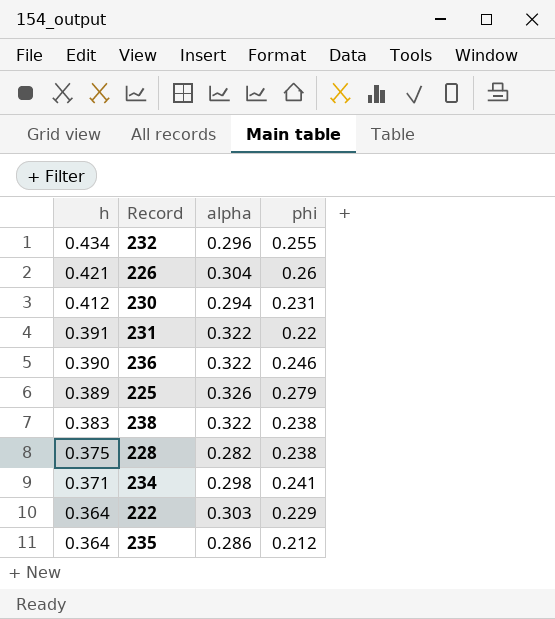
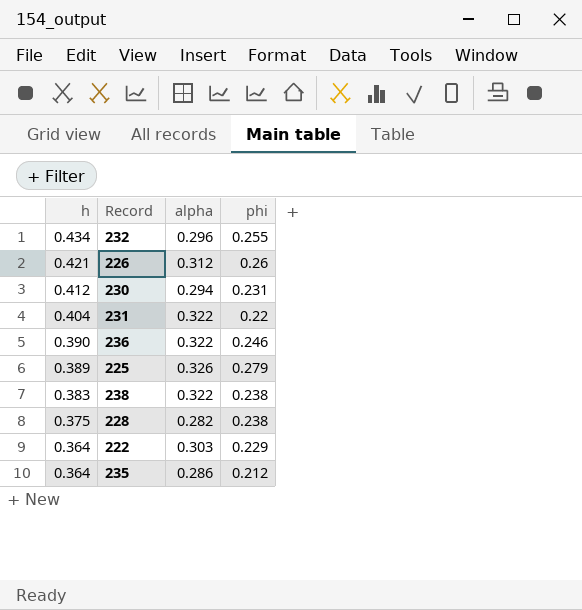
row 234: 0.371 | 0.298 | 0.241 -> none
226 | alpha: 0.304 -> 0.312
231 | h: 0.391 -> 0.404

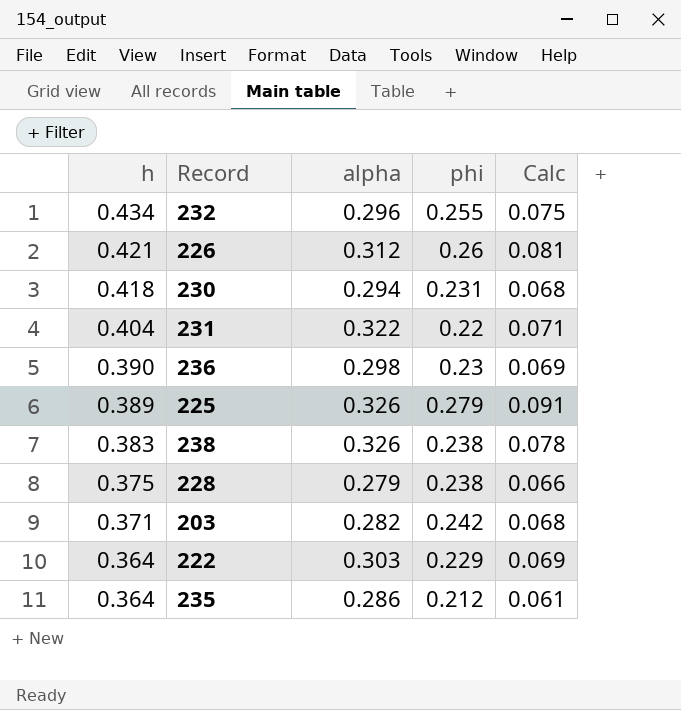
column Calc | formula: none -> [alpha] * [phi]
230 | h: 0.412 -> 0.418
236 | alpha: 0.322 -> 0.298
236 | phi: 0.246 -> 0.23
238 | alpha: 0.322 -> 0.326
228 | alpha: 0.282 -> 0.279
row 203: none -> 0.371 | 0.282 | 0.242 | 0.068

